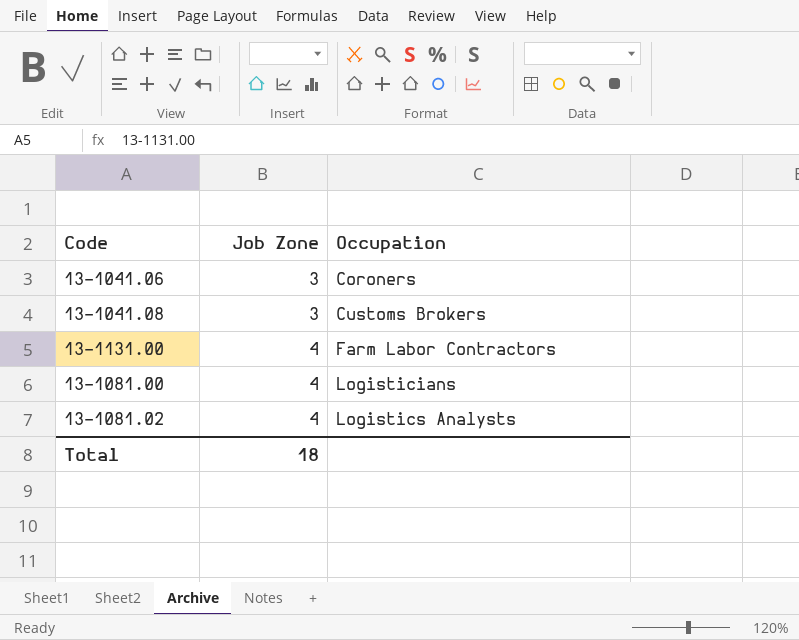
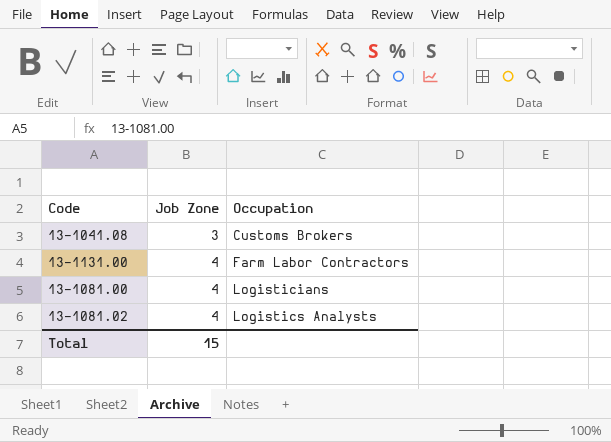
row 13-1041.06: 3 | Coroners -> none
Total | Job Zone: 18 -> 15

